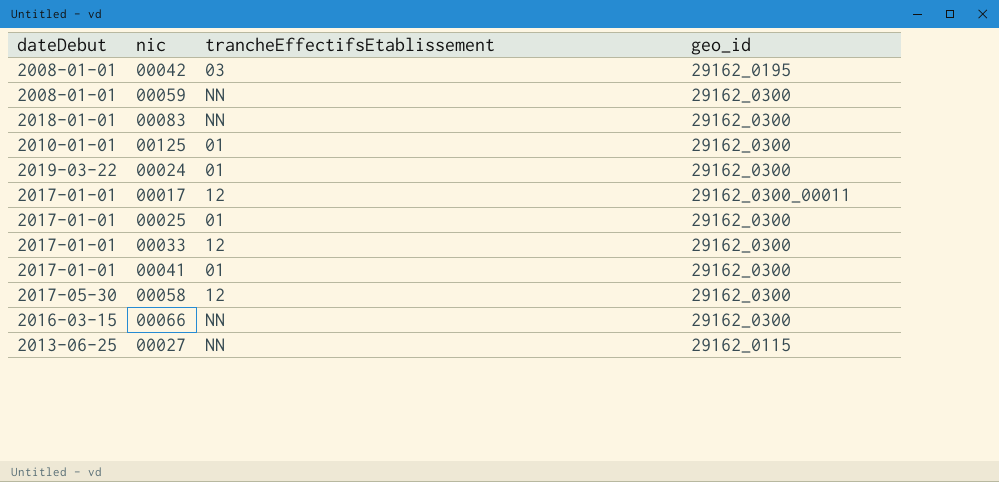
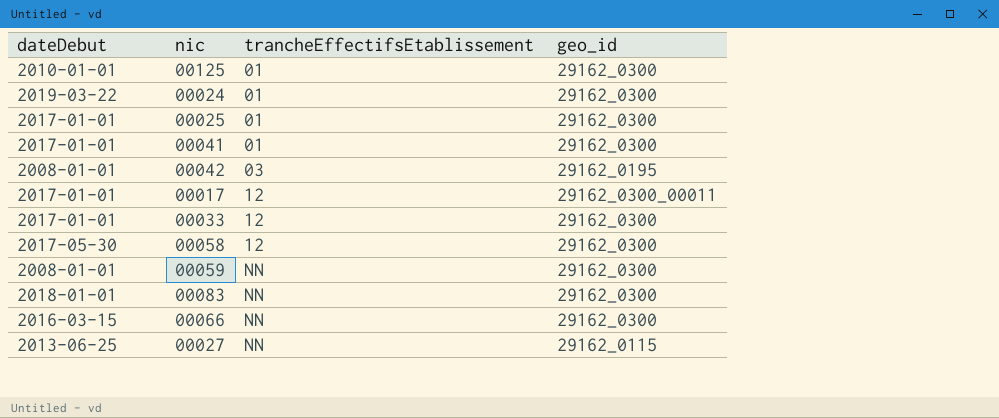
row order: none -> trancheEffectifsEtablissement ascending

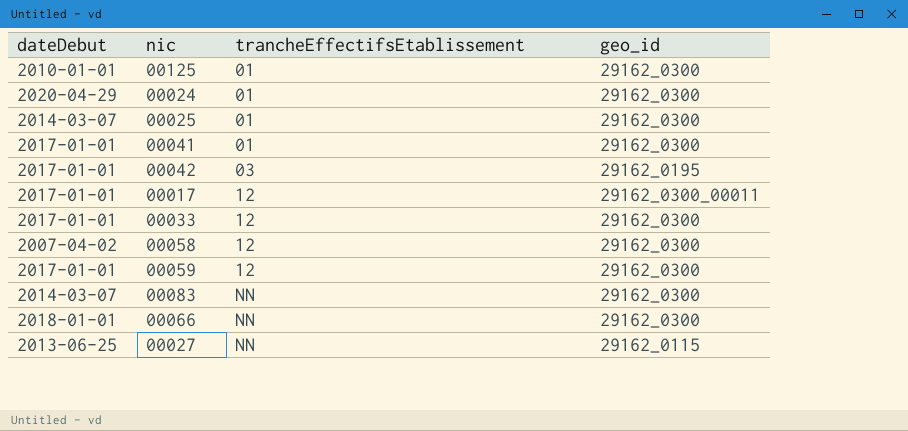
00024 | dateDebut: 2019-03-22 -> 2020-04-29
00025 | dateDebut: 2017-01-01 -> 2014-03-07
00042 | dateDebut: 2008-01-01 -> 2017-01-01
00058 | dateDebut: 2017-05-30 -> 2007-04-02
00059 | dateDebut: 2008-01-01 -> 2017-01-01
00059 | trancheEffectifsEtablissement: NN -> 12
00083 | dateDebut: 2018-01-01 -> 2014-03-07
00066 | dateDebut: 2016-03-15 -> 2018-01-01

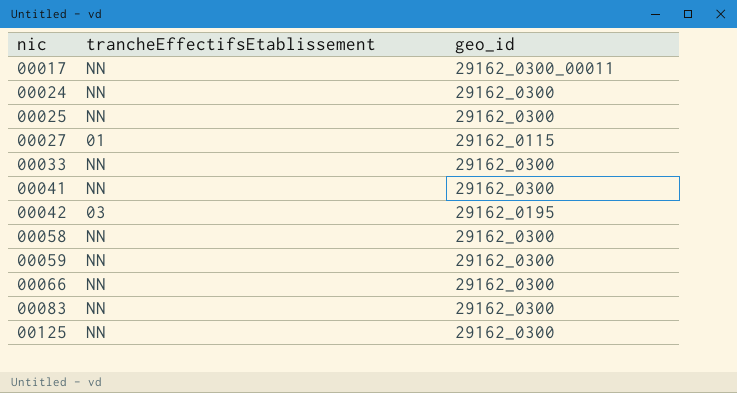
row order: trancheEffectifsEtablissement ascending -> nic ascending
column dateDebut | position: 1 -> none
00017 | trancheEffectifsEtablissement: 12 -> NN
00024 | trancheEffectifsEtablissement: 01 -> NN
00025 | trancheEffectifsEtablissement: 01 -> NN
00027 | trancheEffectifsEtablissement: NN -> 01
00033 | trancheEffectifsEtablissement: 12 -> NN
00041 | trancheEffectifsEtablissement: 01 -> NN
00058 | trancheEffectifsEtablissement: 12 -> NN
00059 | trancheEffectifsEtablissement: 12 -> NN
00125 | trancheEffectifsEtablissement: 01 -> NN

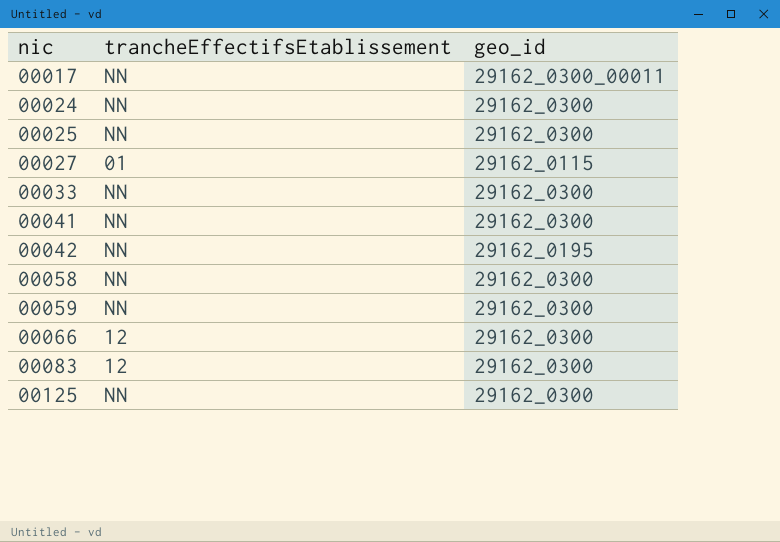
00042 | trancheEffectifsEtablissement: 03 -> NN
00066 | trancheEffectifsEtablissement: NN -> 12
00083 | trancheEffectifsEtablissement: NN -> 12

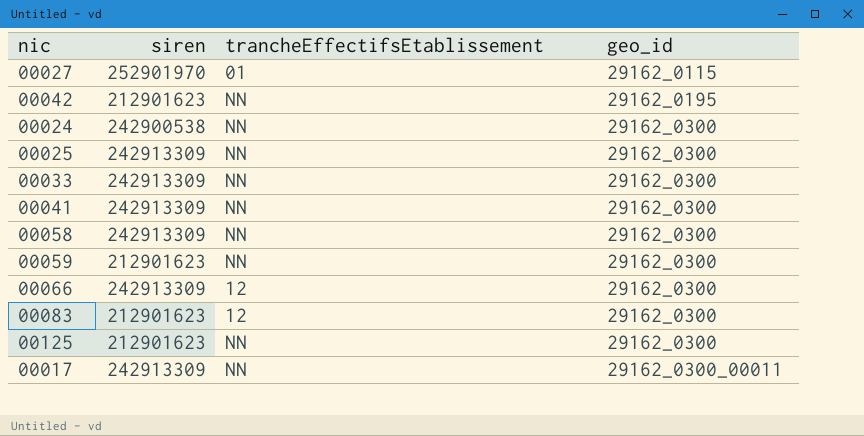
row order: nic ascending -> geo_id ascending
column siren | position: none -> 2

